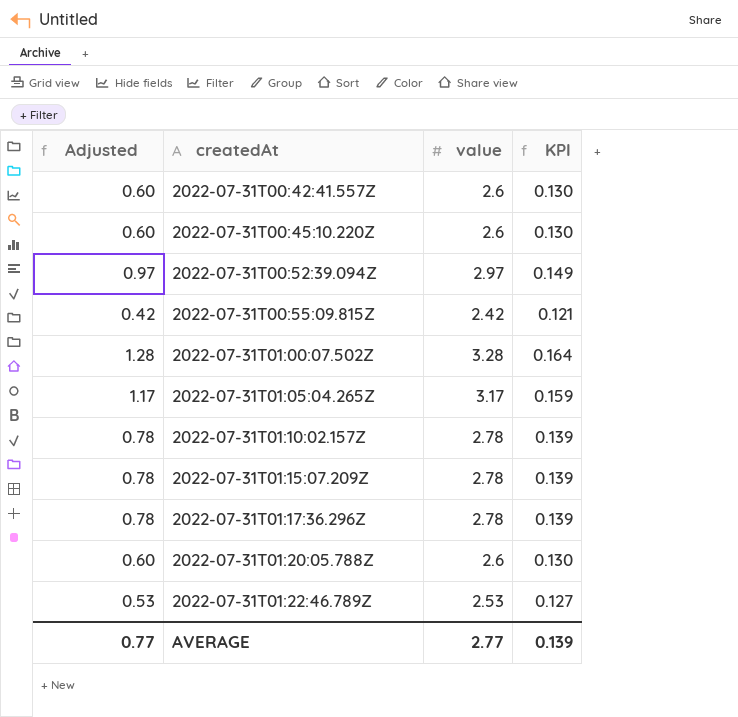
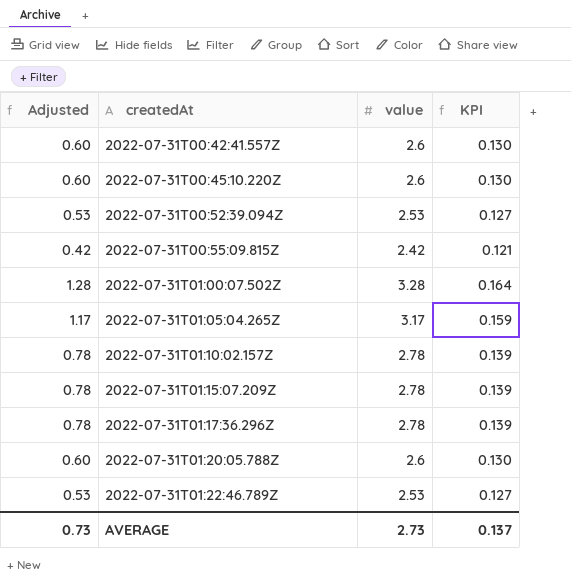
2022-07-31T00:52:39.094Z | Adjusted: 0.97 -> 0.53
2022-07-31T00:52:39.094Z | value: 2.97 -> 2.53
2022-07-31T00:52:39.094Z | KPI: 0.149 -> 0.127
AVERAGE | Adjusted: 0.77 -> 0.73
AVERAGE | value: 2.77 -> 2.73
AVERAGE | KPI: 0.139 -> 0.137

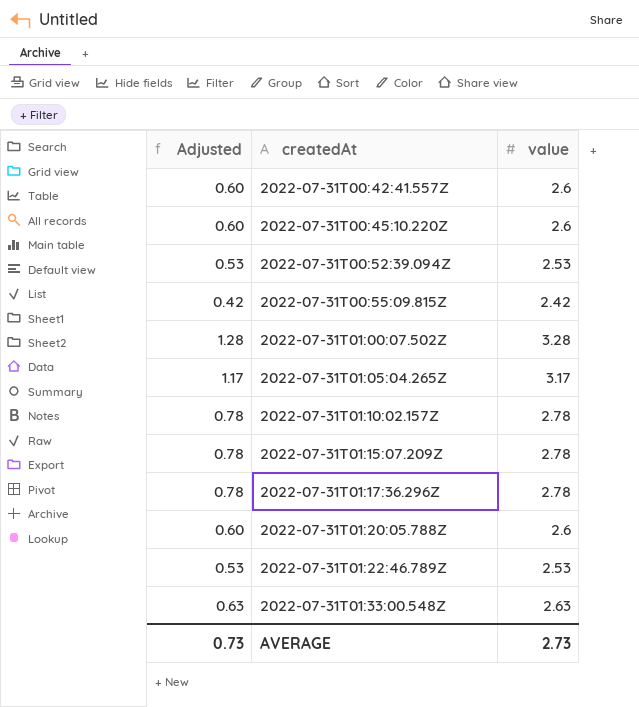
column KPI | formula: [value] * 0.05 -> none
row 2022-07-31T01:33:00.548Z: none -> 0.63 | 2.63

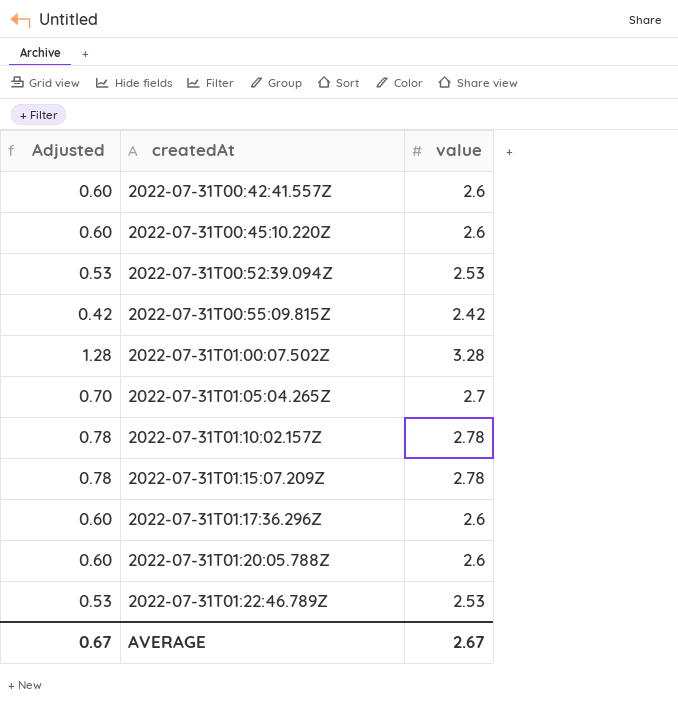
row 2022-07-31T01:33:00.548Z: 0.63 | 2.63 -> none
2022-07-31T01:05:04.265Z | Adjusted: 1.17 -> 0.70
2022-07-31T01:05:04.265Z | value: 3.17 -> 2.7
2022-07-31T01:17:36.296Z | Adjusted: 0.78 -> 0.60
2022-07-31T01:17:36.296Z | value: 2.78 -> 2.6
AVERAGE | Adjusted: 0.73 -> 0.67
AVERAGE | value: 2.73 -> 2.67

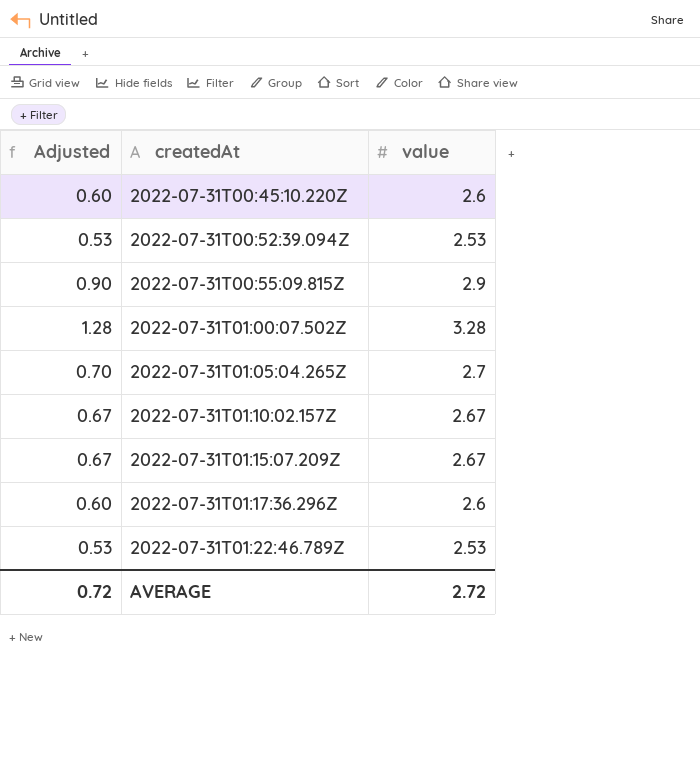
row 2022-07-31T00:42:41.557Z: 0.60 | 2.6 -> none
row 2022-07-31T01:20:05.788Z: 0.60 | 2.6 -> none
2022-07-31T00:55:09.815Z | Adjusted: 0.42 -> 0.90
2022-07-31T00:55:09.815Z | value: 2.42 -> 2.9
2022-07-31T01:10:02.157Z | Adjusted: 0.78 -> 0.67
2022-07-31T01:10:02.157Z | value: 2.78 -> 2.67
2022-07-31T01:15:07.209Z | Adjusted: 0.78 -> 0.67
2022-07-31T01:15:07.209Z | value: 2.78 -> 2.67
AVERAGE | Adjusted: 0.67 -> 0.72
AVERAGE | value: 2.67 -> 2.72

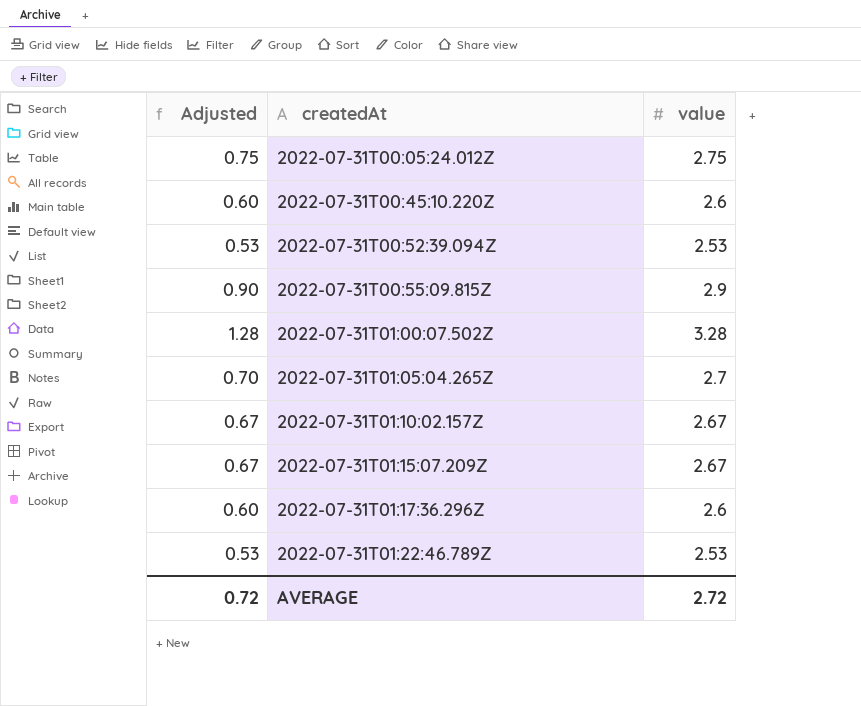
row 2022-07-31T00:05:24.012Z: none -> 0.75 | 2.75

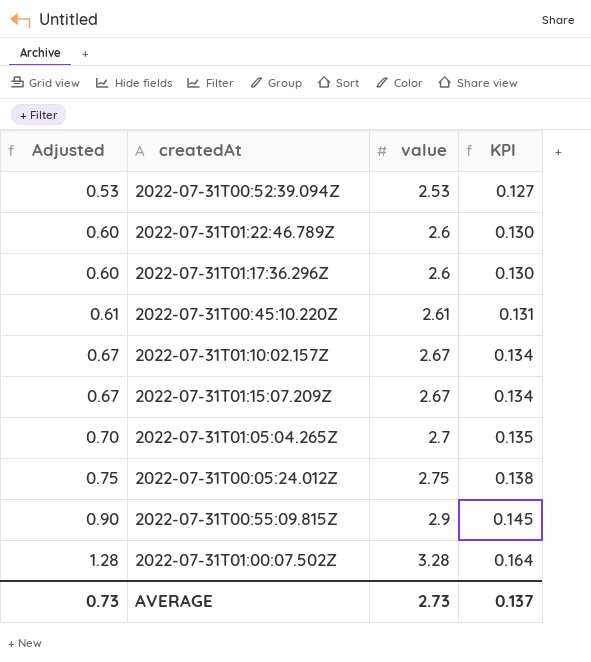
row order: createdAt ascending -> Adjusted ascending
column KPI | formula: none -> [value] * 0.05
2022-07-31T01:22:46.789Z | Adjusted: 0.53 -> 0.60
2022-07-31T01:22:46.789Z | value: 2.53 -> 2.6
2022-07-31T00:45:10.220Z | Adjusted: 0.60 -> 0.61
2022-07-31T00:45:10.220Z | value: 2.6 -> 2.61
AVERAGE | Adjusted: 0.72 -> 0.73
AVERAGE | value: 2.72 -> 2.73

